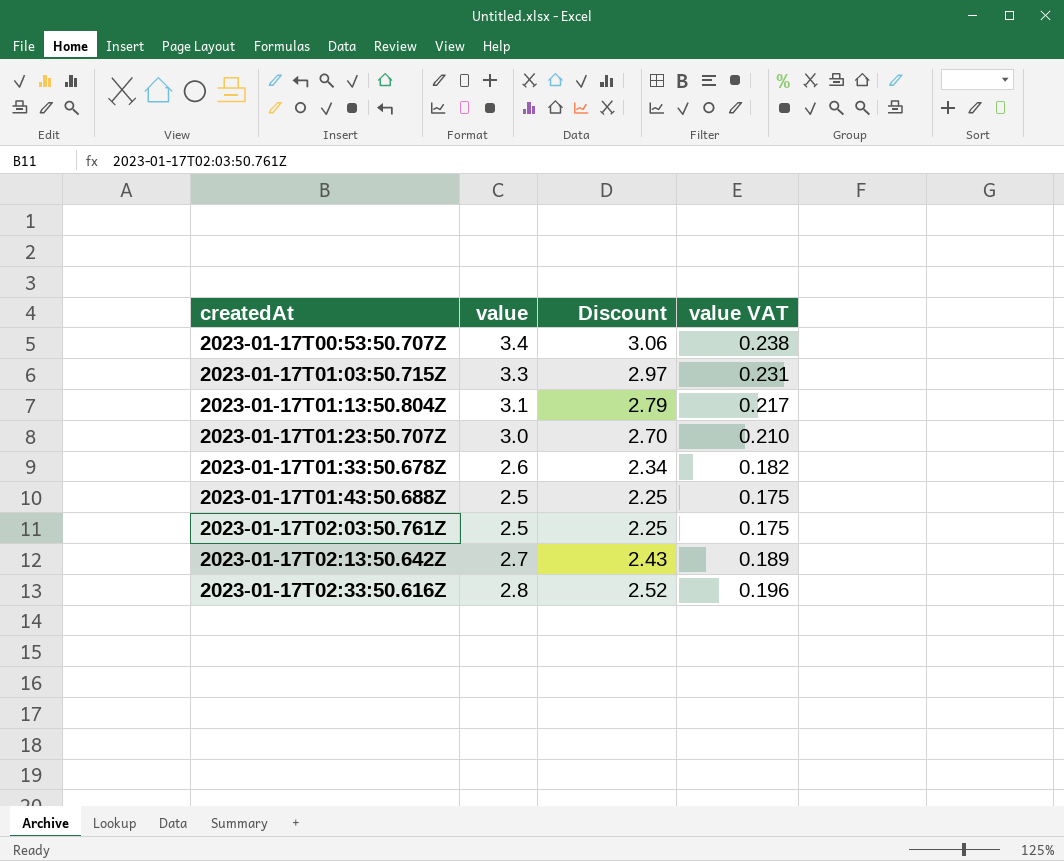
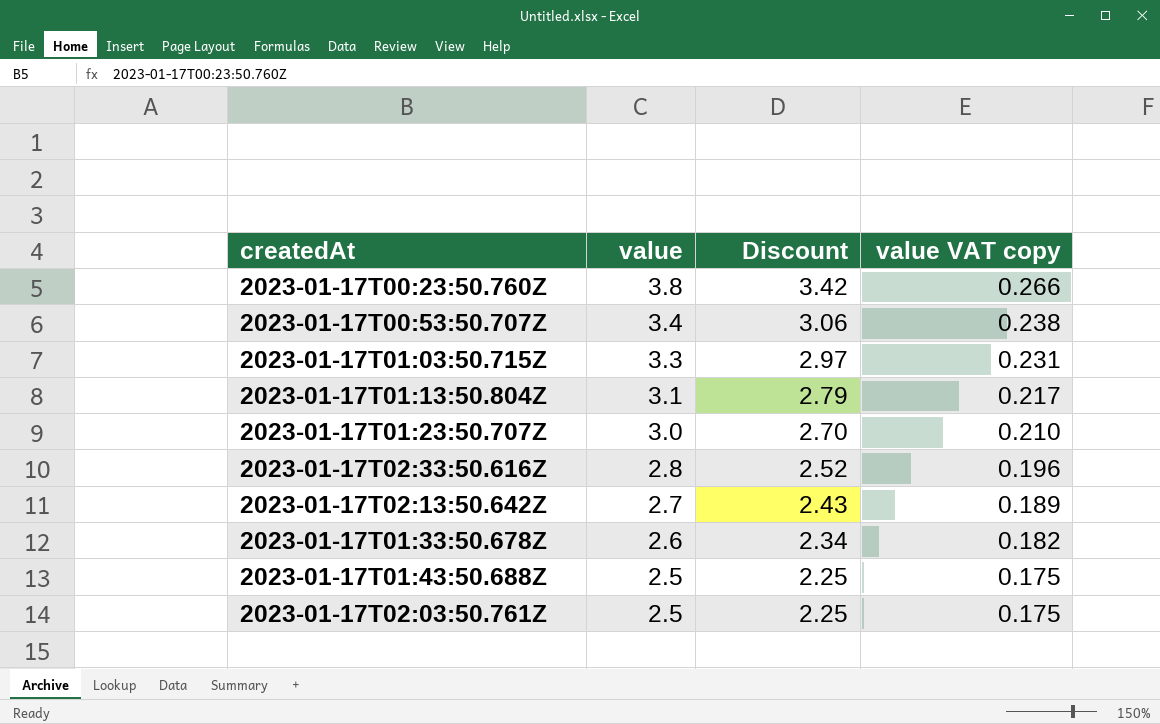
row order: createdAt ascending -> value descending
column name: value VAT -> value VAT copy
row 2023-01-17T00:23:50.760Z: none -> 3.8 | 3.42 | 0.266

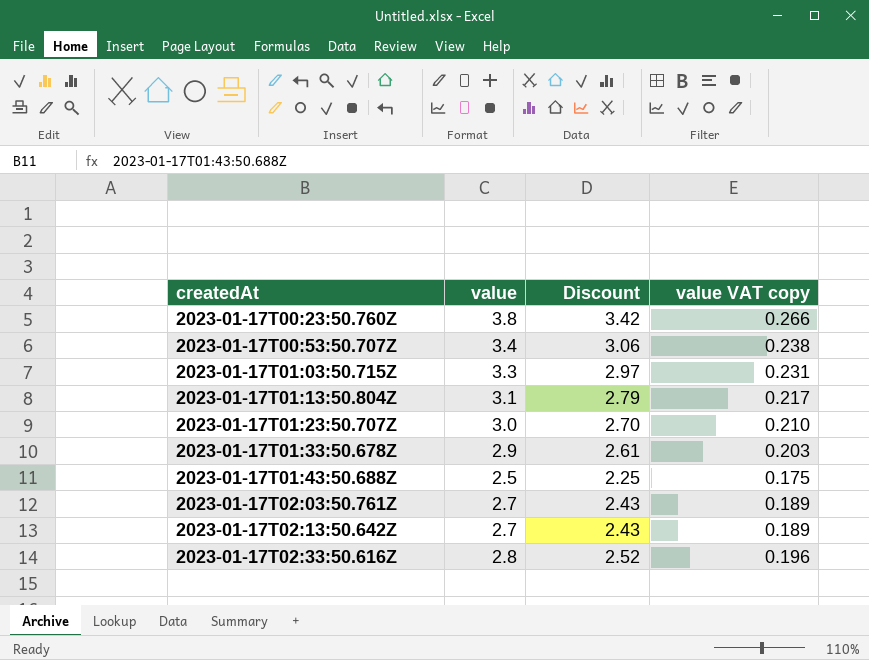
row order: value descending -> createdAt ascending
2023-01-17T01:33:50.678Z | value: 2.6 -> 2.9
2023-01-17T01:33:50.678Z | Discount: 2.34 -> 2.61
2023-01-17T01:33:50.678Z | value VAT copy: 0.182 -> 0.203
2023-01-17T02:03:50.761Z | value: 2.5 -> 2.7
2023-01-17T02:03:50.761Z | Discount: 2.25 -> 2.43
2023-01-17T02:03:50.761Z | value VAT copy: 0.175 -> 0.189

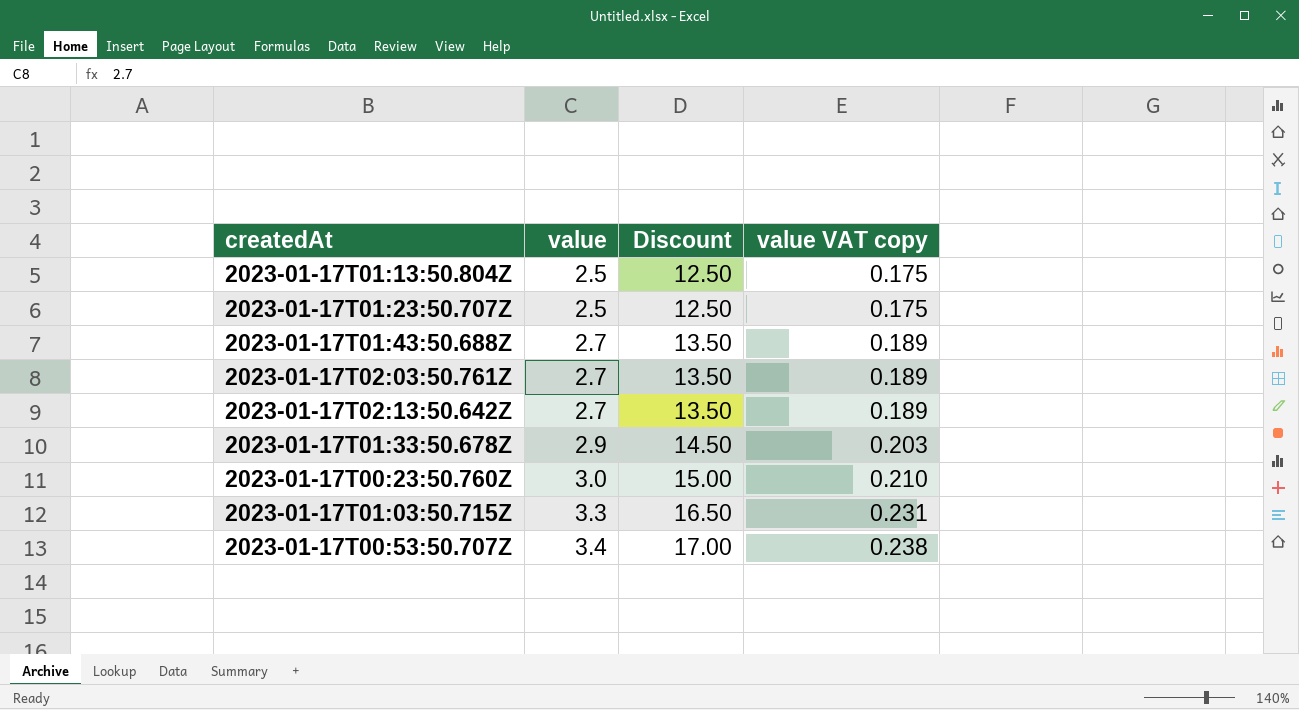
row order: createdAt ascending -> value ascending
column Discount | formula: [value] * 0.9 -> [value] * 5
row 2023-01-17T02:33:50.616Z: 2.8 | 2.52 | 0.196 -> none
2023-01-17T01:13:50.804Z | value: 3.1 -> 2.5
2023-01-17T01:13:50.804Z | value VAT copy: 0.217 -> 0.175
2023-01-17T01:23:50.707Z | value: 3.0 -> 2.5
2023-01-17T01:23:50.707Z | value VAT copy: 0.210 -> 0.175
2023-01-17T01:43:50.688Z | value: 2.5 -> 2.7
2023-01-17T01:43:50.688Z | value VAT copy: 0.175 -> 0.189
2023-01-17T00:23:50.760Z | value: 3.8 -> 3.0
2023-01-17T00:23:50.760Z | value VAT copy: 0.266 -> 0.210

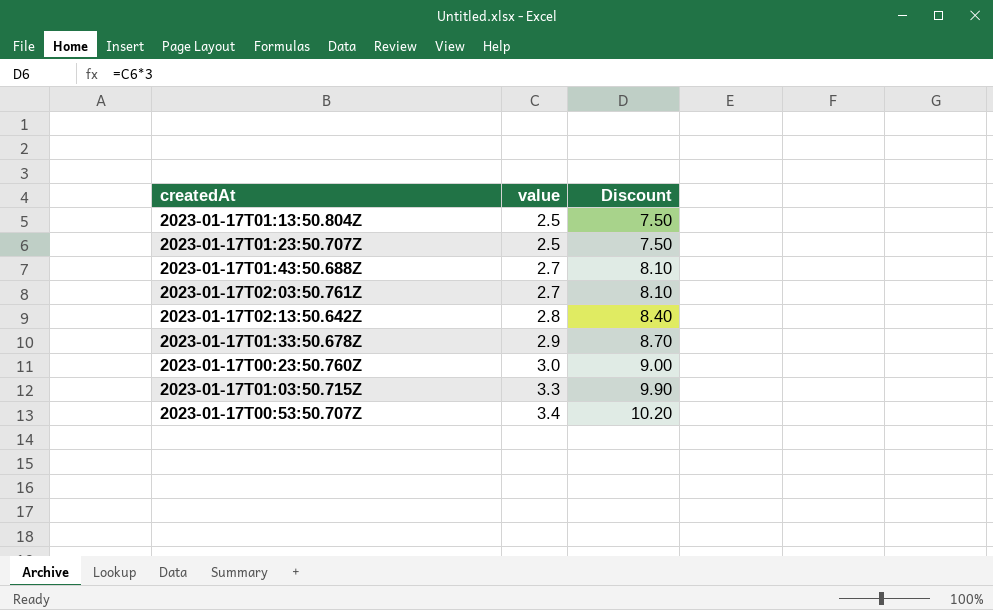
column value VAT copy | formula: [value] * 0.07 -> none
column Discount | formula: [value] * 5 -> [value] * 3
2023-01-17T02:13:50.642Z | value: 2.7 -> 2.8

